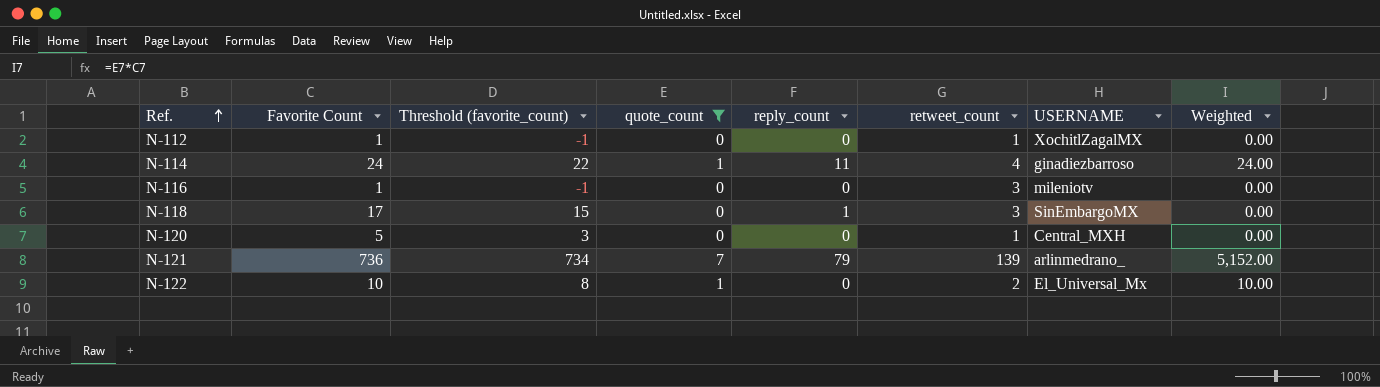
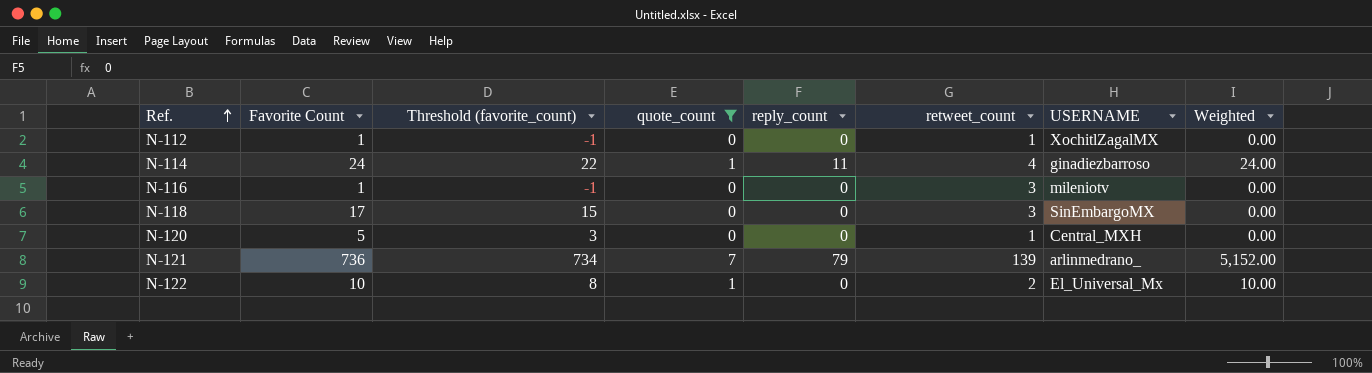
N-118 | reply_count: 1 -> 0

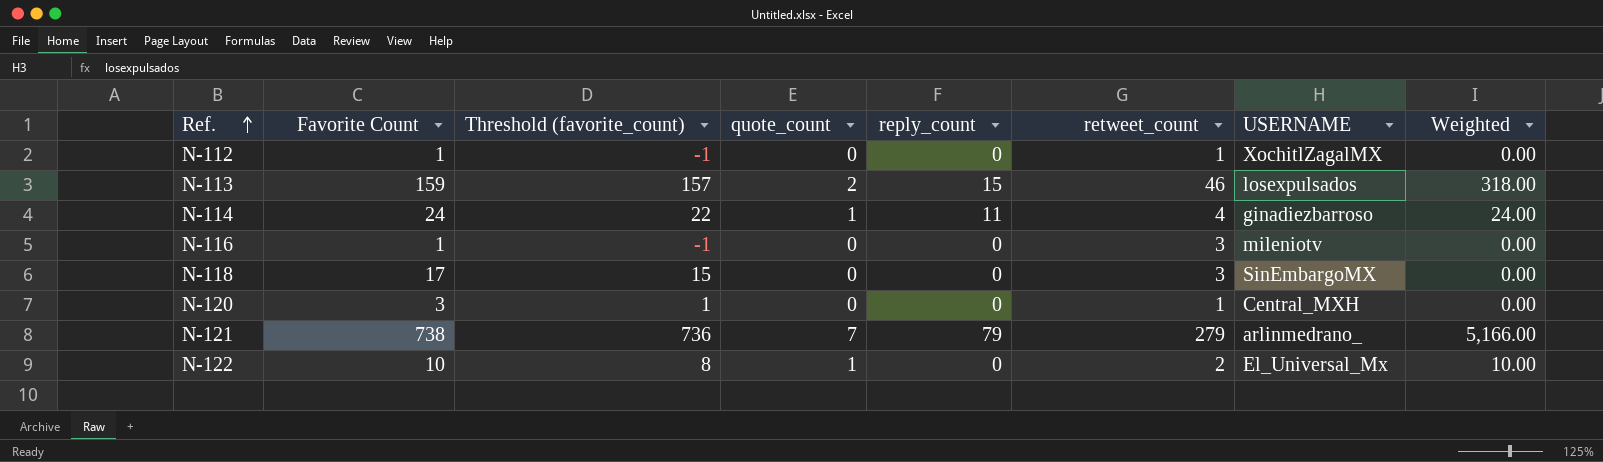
filter: quote_count != 2 -> none
N-120 | Favorite Count: 5 -> 3
N-120 | Threshold (favorite_count): 3 -> 1
N-121 | Favorite Count: 736 -> 738
N-121 | Threshold (favorite_count): 734 -> 736
N-121 | retweet_count: 139 -> 279
N-121 | Weighted: 5,152.00 -> 5,166.00

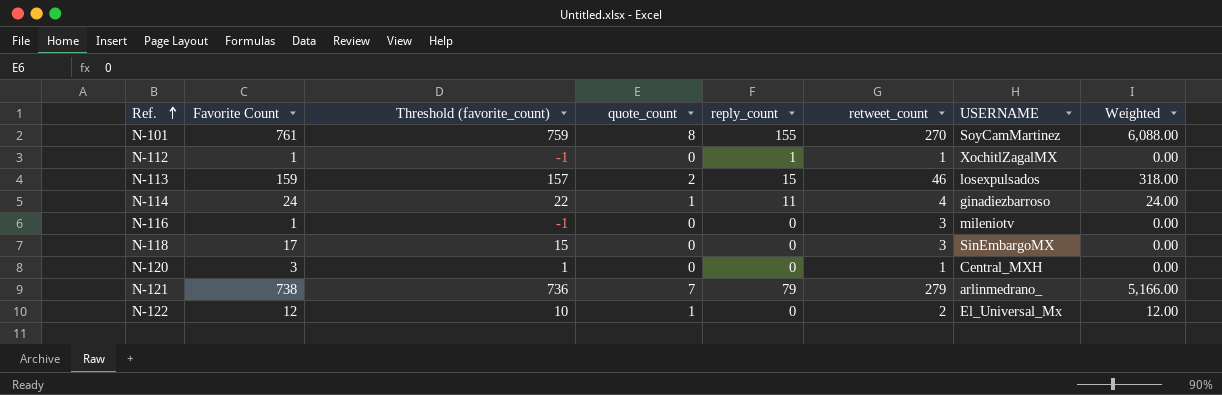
row N-101: none -> 761 | 759 | 8 | 155 | 270 | SoyCamMartinez | 6,088.00
N-112 | reply_count: 0 -> 1
N-122 | Favorite Count: 10 -> 12
N-122 | Threshold (favorite_count): 8 -> 10
N-122 | Weighted: 10.00 -> 12.00

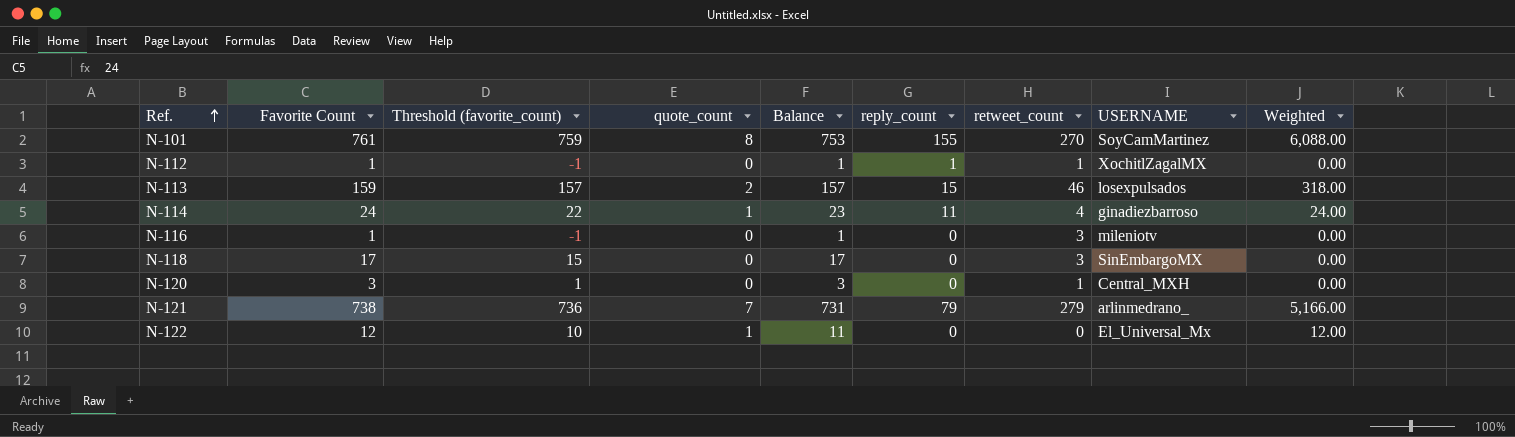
column Balance | formula: none -> [Favorite Count] - [quote_count]
N-122 | retweet_count: 2 -> 0

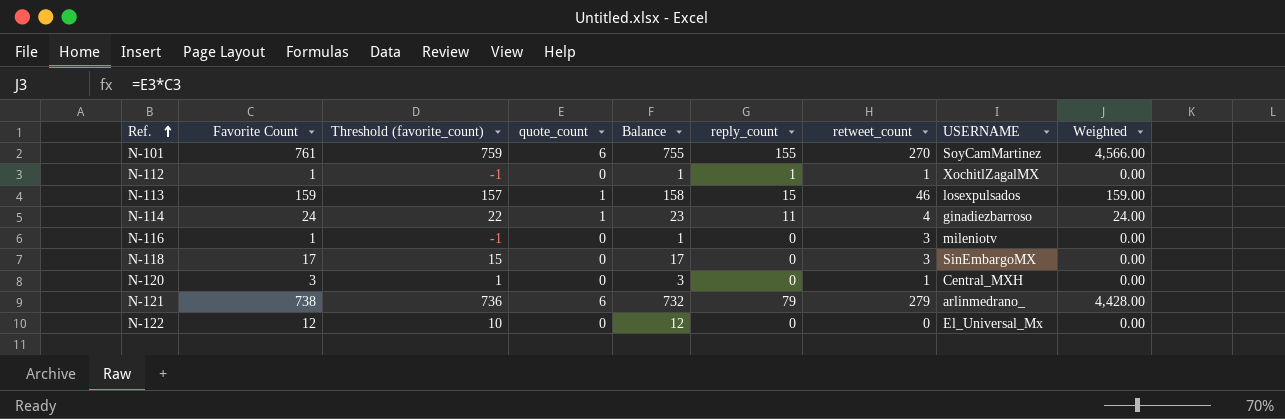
N-101 | quote_count: 8 -> 6
N-101 | Balance: 753 -> 755
N-101 | Weighted: 6,088.00 -> 4,566.00
N-113 | quote_count: 2 -> 1
N-113 | Balance: 157 -> 158
N-113 | Weighted: 318.00 -> 159.00
N-121 | quote_count: 7 -> 6
N-121 | Balance: 731 -> 732
N-121 | Weighted: 5,166.00 -> 4,428.00
N-122 | quote_count: 1 -> 0
N-122 | Balance: 11 -> 12
N-122 | Weighted: 12.00 -> 0.00

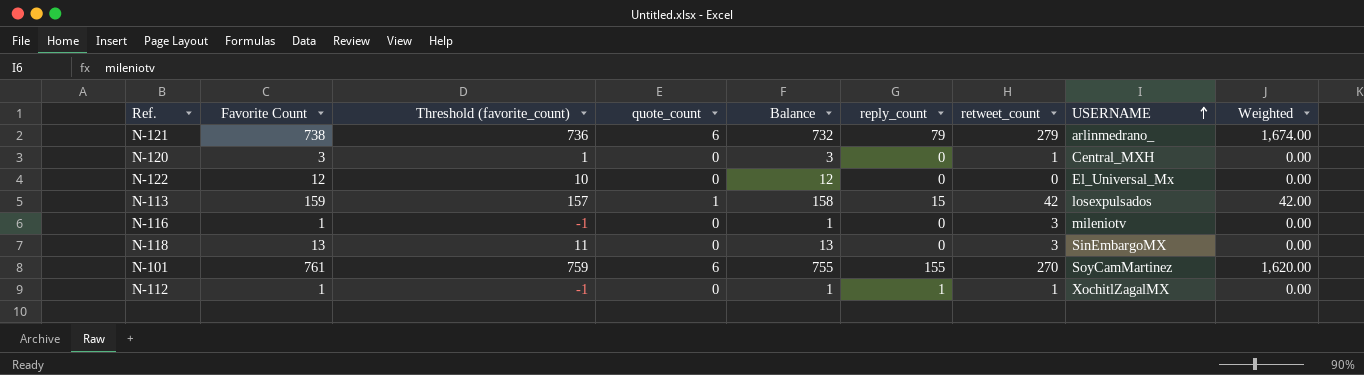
row order: Ref. ascending -> USERNAME ascending
column Weighted | formula: [Favorite Count] * [quote_count] -> [quote_count] * [retweet_count]
row N-114: 24 | 22 | 1 | 23 | 11 | 4 | ginadiezbarroso | 24.00 -> none
N-113 | retweet_count: 46 -> 42
N-118 | Favorite Count: 17 -> 13
N-118 | Threshold (favorite_count): 15 -> 11
N-118 | Balance: 17 -> 13

